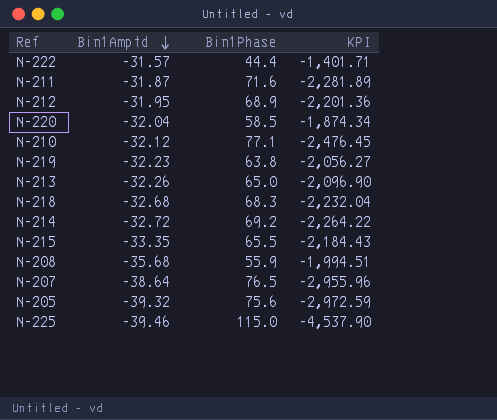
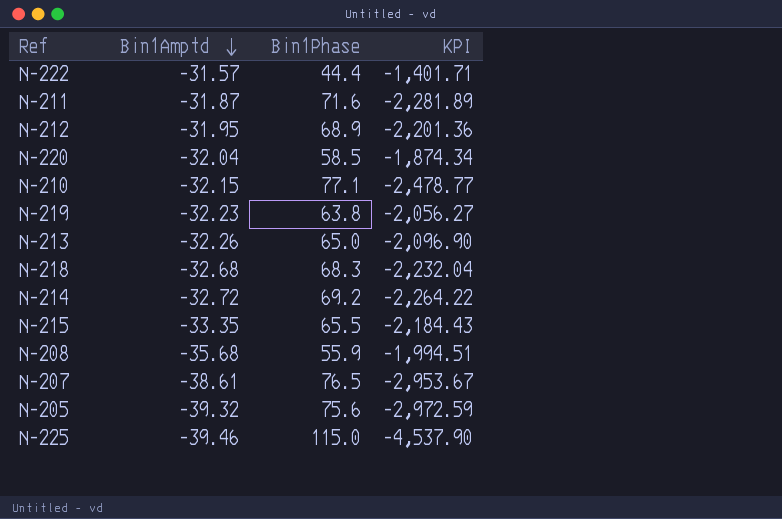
N-210 | Bin1Amptd: -32.12 -> -32.15
N-210 | KPI: -2,476.45 -> -2,478.77
N-207 | Bin1Amptd: -38.64 -> -38.61
N-207 | KPI: -2,955.96 -> -2,953.67

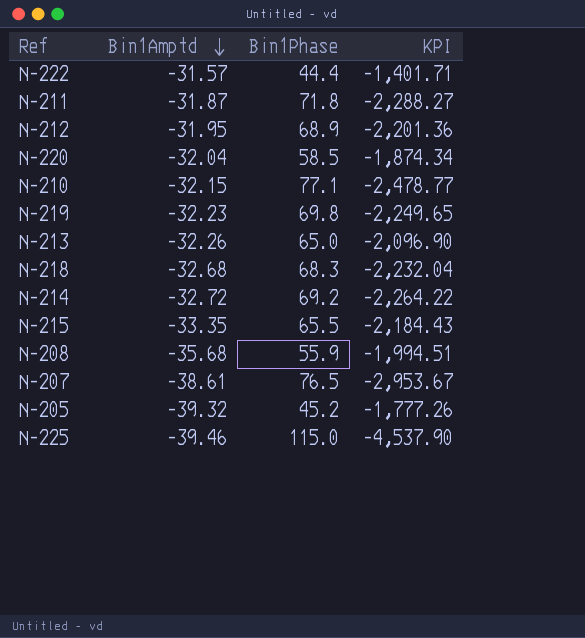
N-211 | Bin1Phase: 71.6 -> 71.8
N-211 | KPI: -2,281.89 -> -2,288.27
N-219 | Bin1Phase: 63.8 -> 69.8
N-219 | KPI: -2,056.27 -> -2,249.65
N-205 | Bin1Phase: 75.6 -> 45.2
N-205 | KPI: -2,972.59 -> -1,777.26

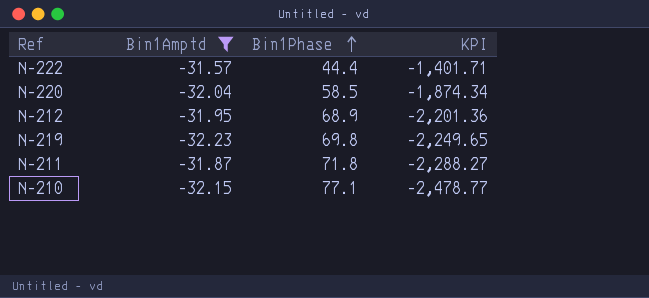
filter: none -> Bin1Amptd >= -32.23
row order: Bin1Amptd descending -> Bin1Phase ascending

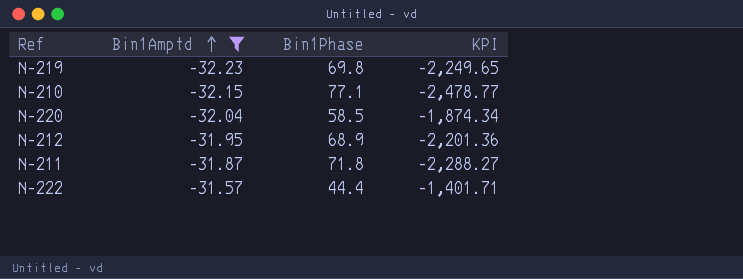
row order: Bin1Phase ascending -> Bin1Amptd ascending

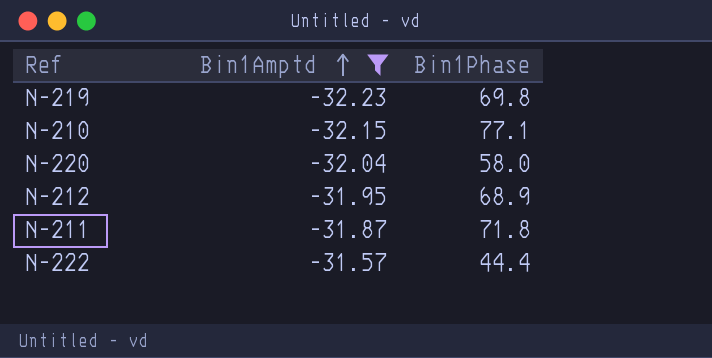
column KPI | formula: [Bin1Amptd] * [Bin1Phase] -> none
N-220 | Bin1Phase: 58.5 -> 58.0

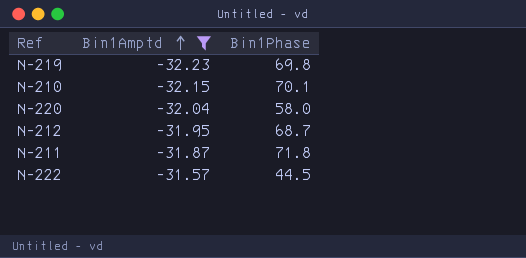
N-210 | Bin1Phase: 77.1 -> 70.1
N-212 | Bin1Phase: 68.9 -> 68.7
N-222 | Bin1Phase: 44.4 -> 44.5

